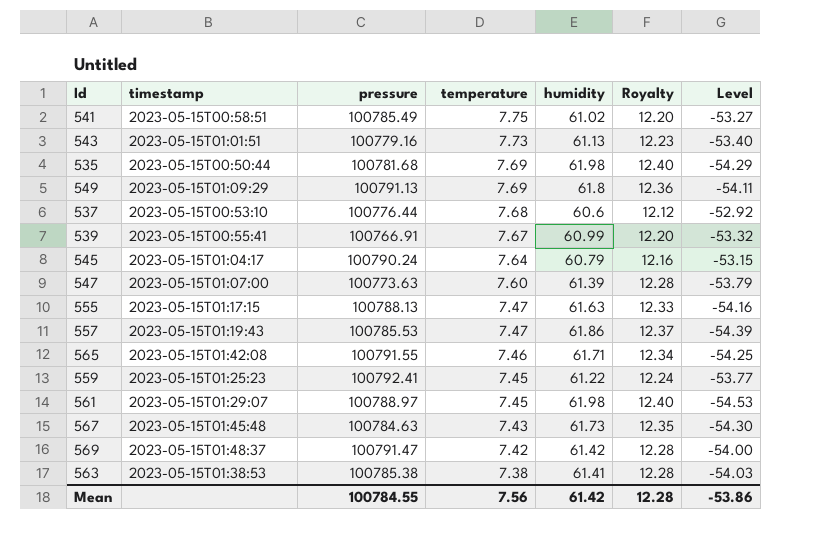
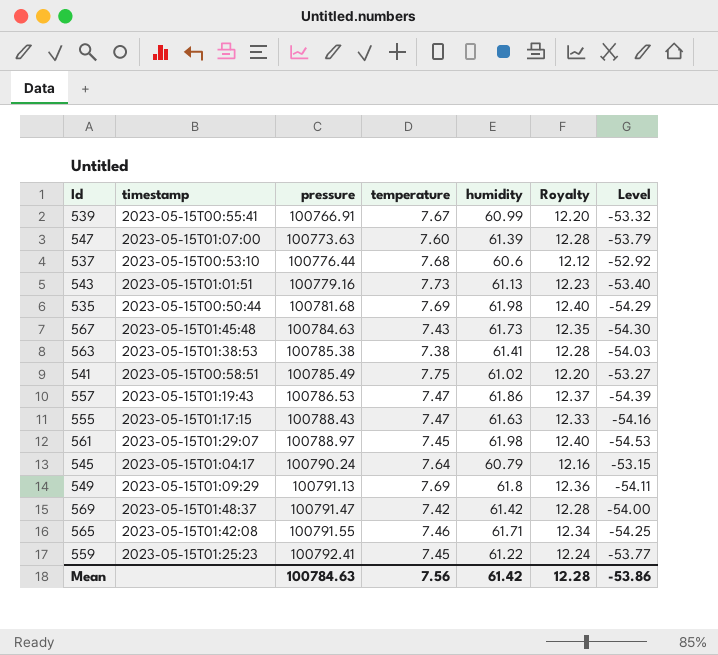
row order: temperature descending -> pressure ascending
557 | pressure: 100785.53 -> 100786.53
555 | pressure: 100788.13 -> 100788.43
Mean | pressure: 100784.55 -> 100784.63

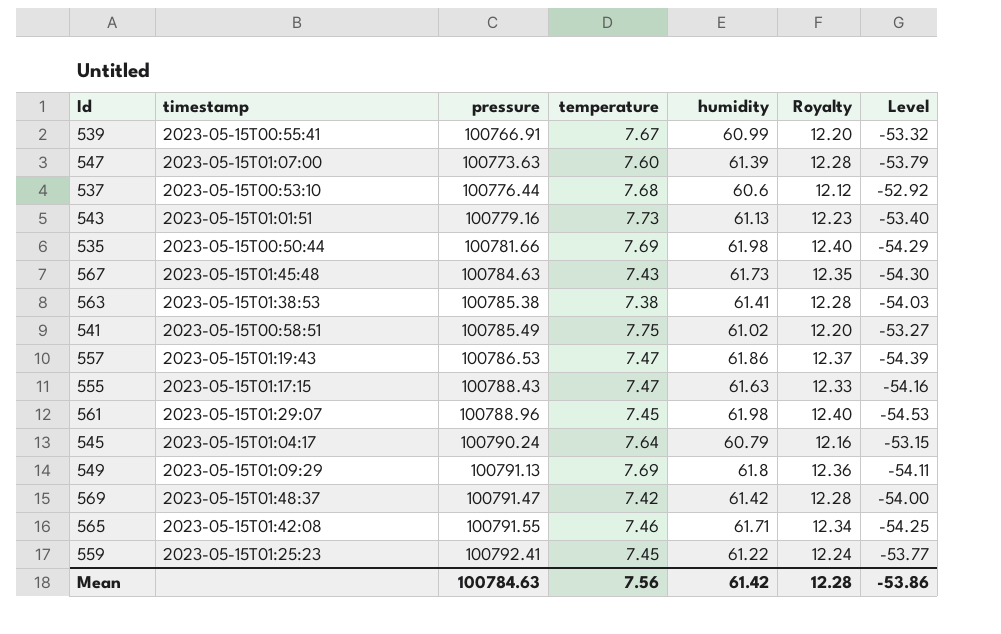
535 | pressure: 100781.68 -> 100781.66
561 | pressure: 100788.97 -> 100788.96

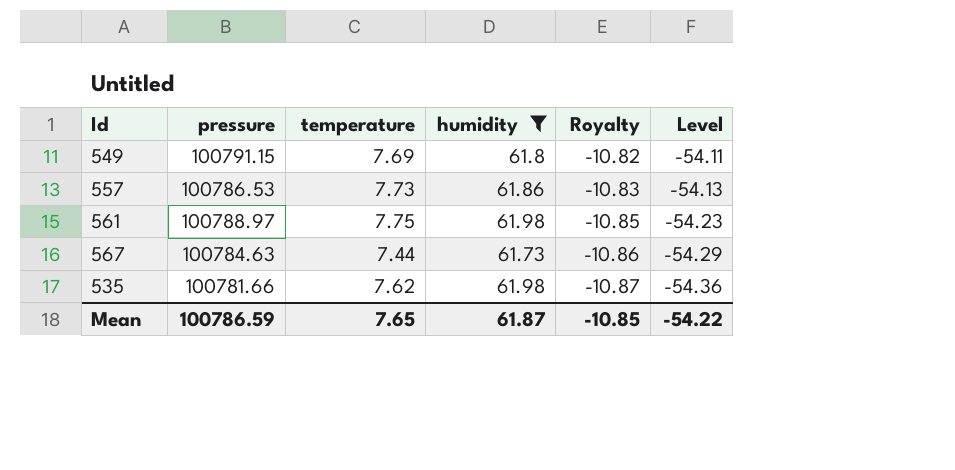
filter: none -> humidity >= 61.73
row order: pressure ascending -> Royalty descending
column timestamp | position: 2 -> none
column Royalty | formula: [humidity] * 0.2 -> [Level] * 0.2
549 | pressure: 100791.13 -> 100791.15
557 | temperature: 7.47 -> 7.73
557 | Level: -54.39 -> -54.13
561 | pressure: 100788.96 -> 100788.97
561 | temperature: 7.45 -> 7.75
561 | Level: -54.53 -> -54.23
567 | temperature: 7.43 -> 7.44
567 | Level: -54.30 -> -54.29
535 | temperature: 7.69 -> 7.62
535 | Level: -54.29 -> -54.36
Mean | pressure: 100784.63 -> 100786.59
Mean | temperature: 7.56 -> 7.65
Mean | humidity: 61.42 -> 61.87
Mean | Royalty: 12.28 -> -10.85
Mean | Level: -53.86 -> -54.22

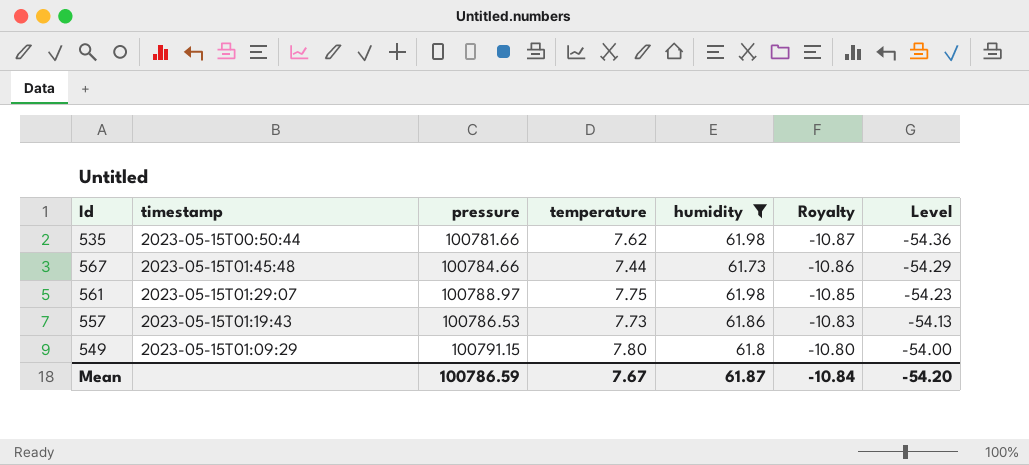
row order: Royalty descending -> Royalty ascending
column timestamp | position: none -> 2
567 | pressure: 100784.63 -> 100784.66
549 | temperature: 7.69 -> 7.80
549 | Royalty: -10.82 -> -10.80
549 | Level: -54.11 -> -54.00
Mean | temperature: 7.65 -> 7.67
Mean | Royalty: -10.85 -> -10.84
Mean | Level: -54.22 -> -54.20

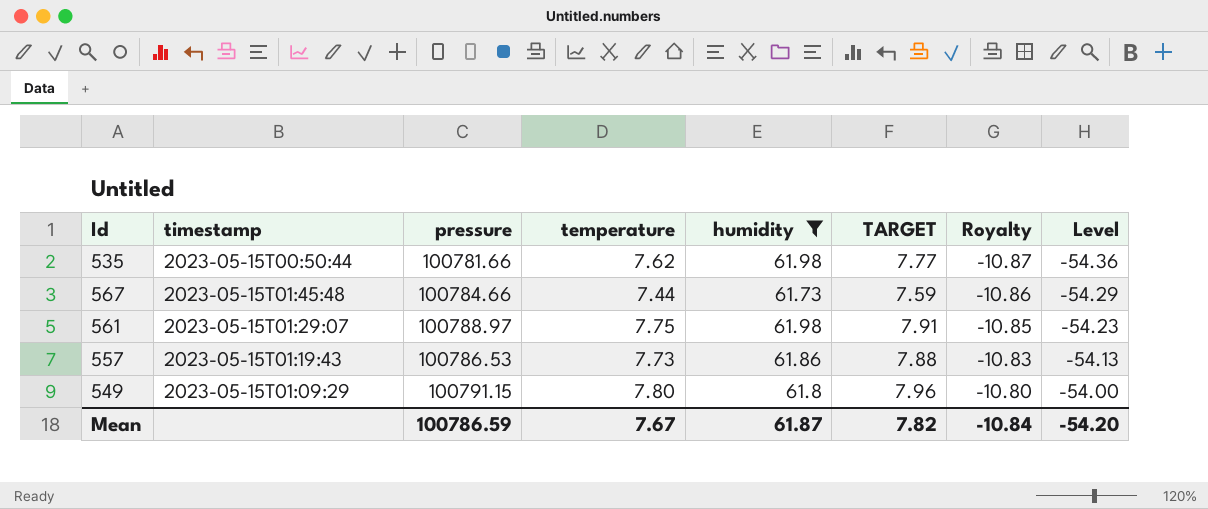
column TARGET | formula: none -> [temperature] * 1.02

